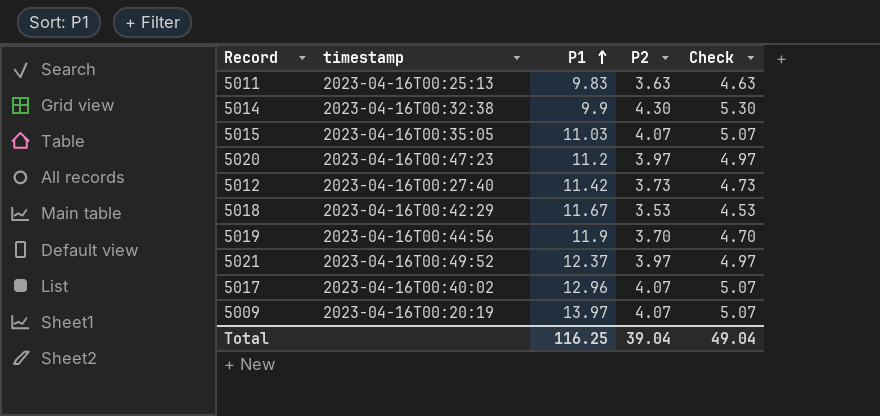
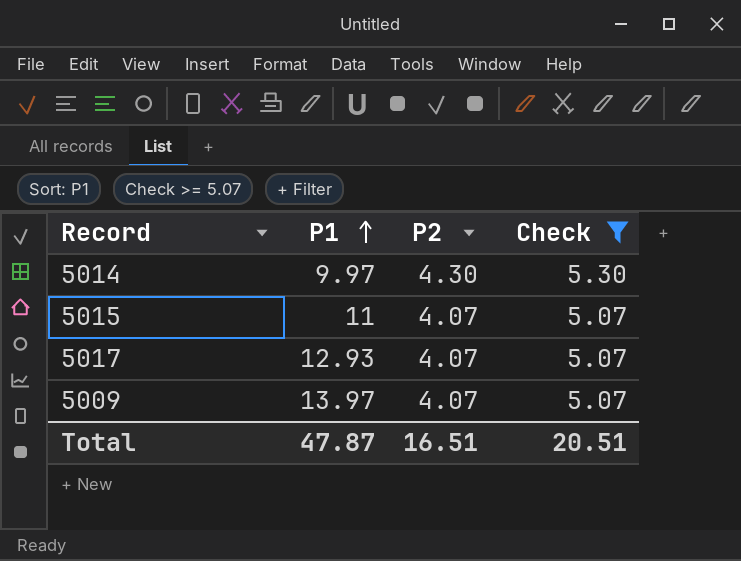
filter: none -> Check >= 5.07
column timestamp | position: 2 -> none
5014 | P1: 9.9 -> 9.97
5015 | P1: 11.03 -> 11
5017 | P1: 12.96 -> 12.93
Total | P1: 116.25 -> 47.87
Total | P2: 39.04 -> 16.51
Total | Check: 49.04 -> 20.51

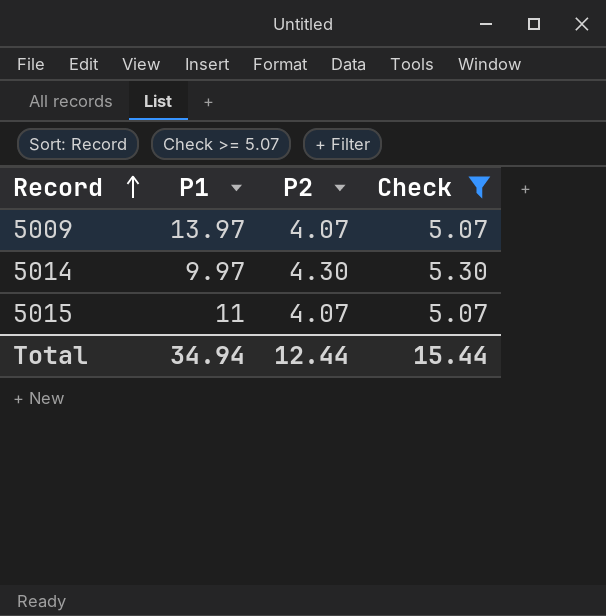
row order: P1 ascending -> Record ascending
row 5017: 12.93 | 4.07 | 5.07 -> none
Total | P1: 47.87 -> 34.94
Total | P2: 16.51 -> 12.44
Total | Check: 20.51 -> 15.44

